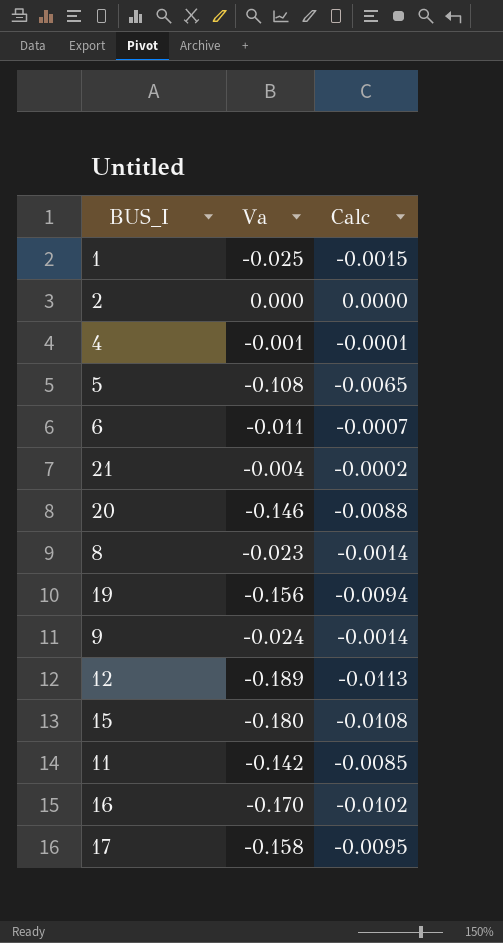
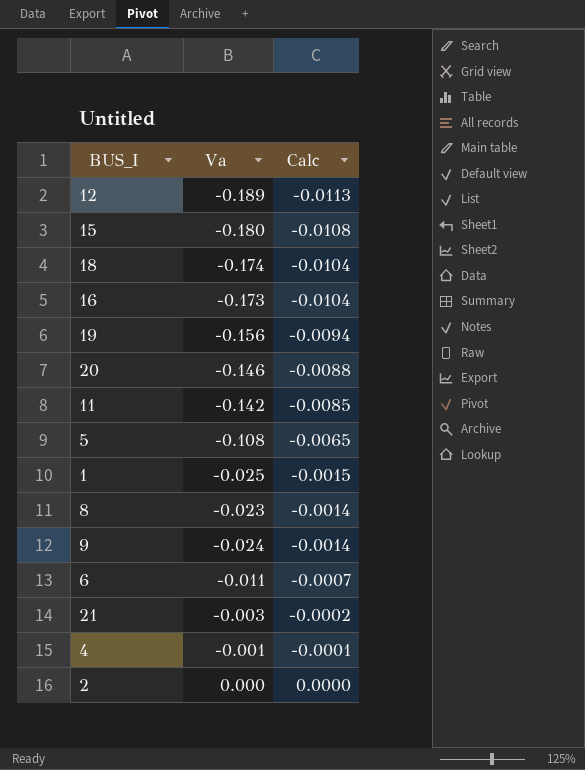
row order: none -> Calc ascending
row 17: -0.158 | -0.0095 -> none
row 18: none -> -0.174 | -0.0104
16 | Va: -0.170 -> -0.173
16 | Calc: -0.0102 -> -0.0104
21 | Va: -0.004 -> -0.003

